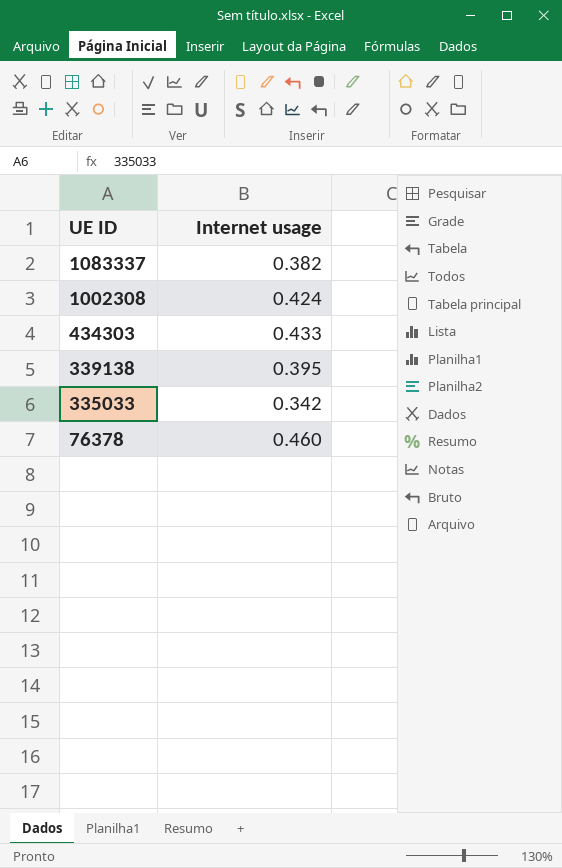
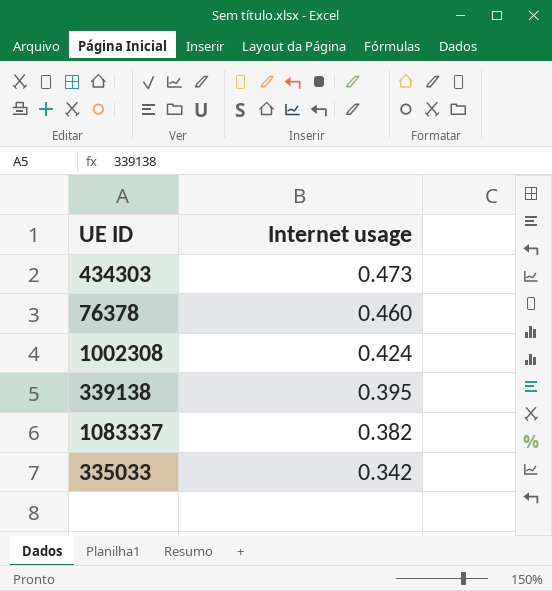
row order: UE ID descending -> Internet usage descending
434303 | Internet usage: 0.433 -> 0.473

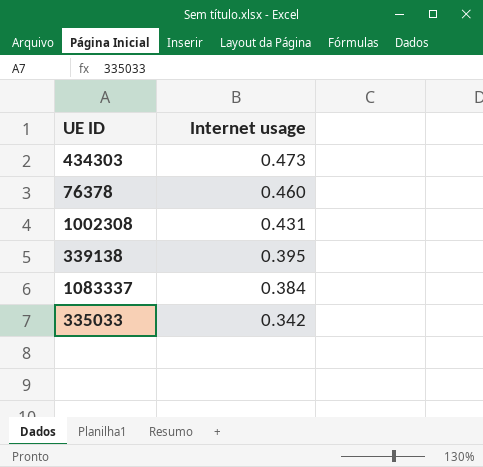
1002308 | Internet usage: 0.424 -> 0.431
1083337 | Internet usage: 0.382 -> 0.384

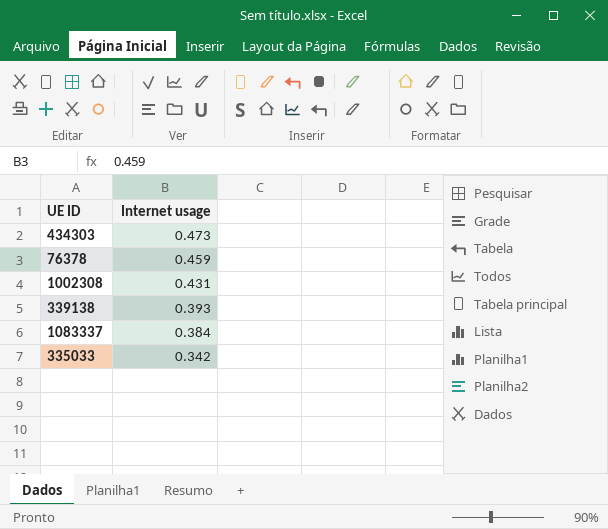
76378 | Internet usage: 0.460 -> 0.459
339138 | Internet usage: 0.395 -> 0.393

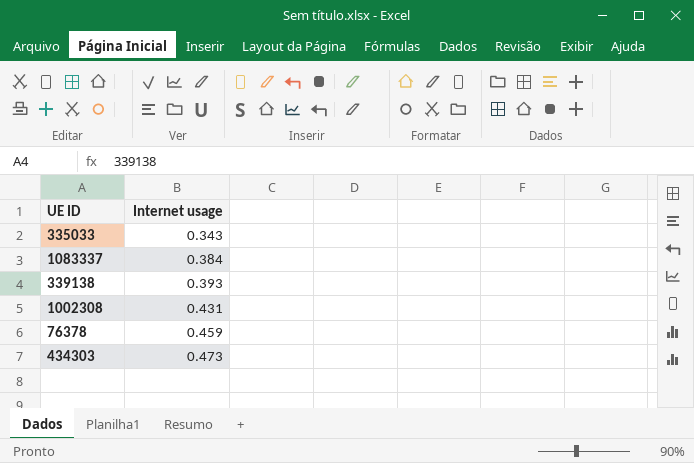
row order: Internet usage descending -> Internet usage ascending
335033 | Internet usage: 0.342 -> 0.343

